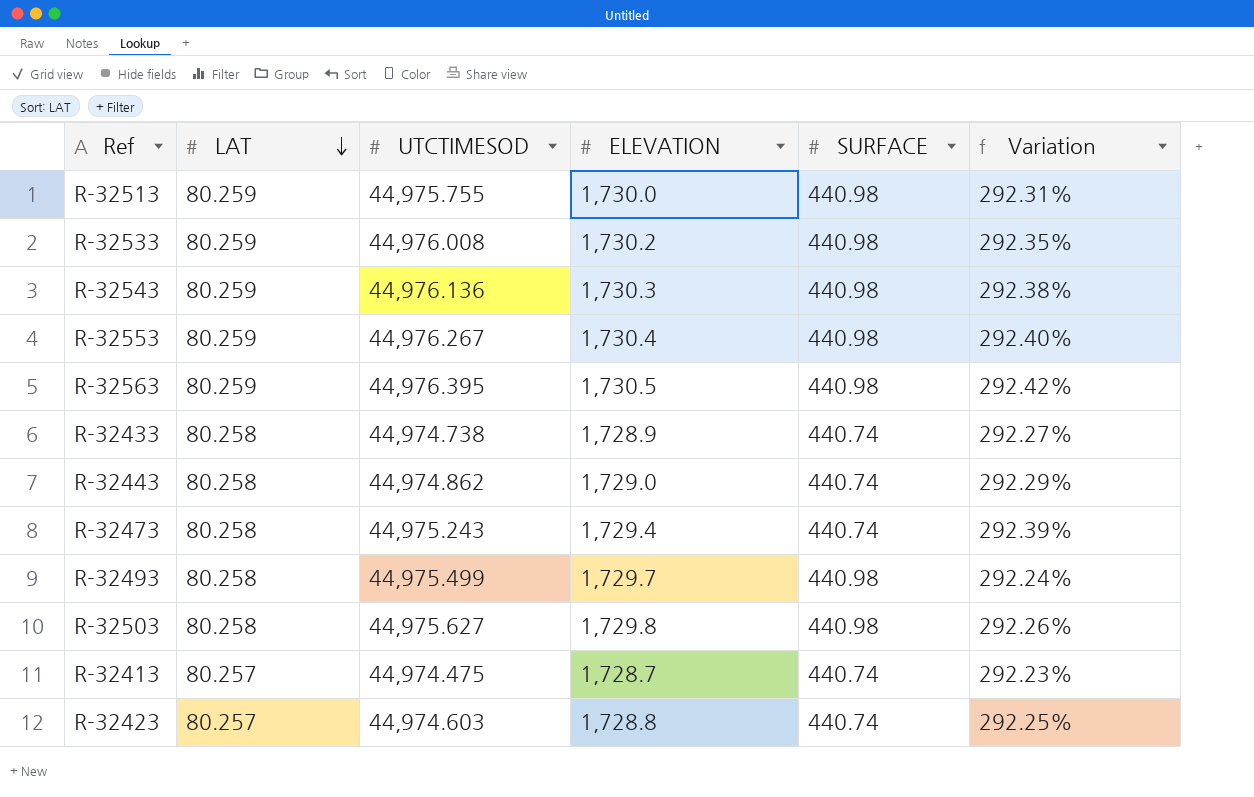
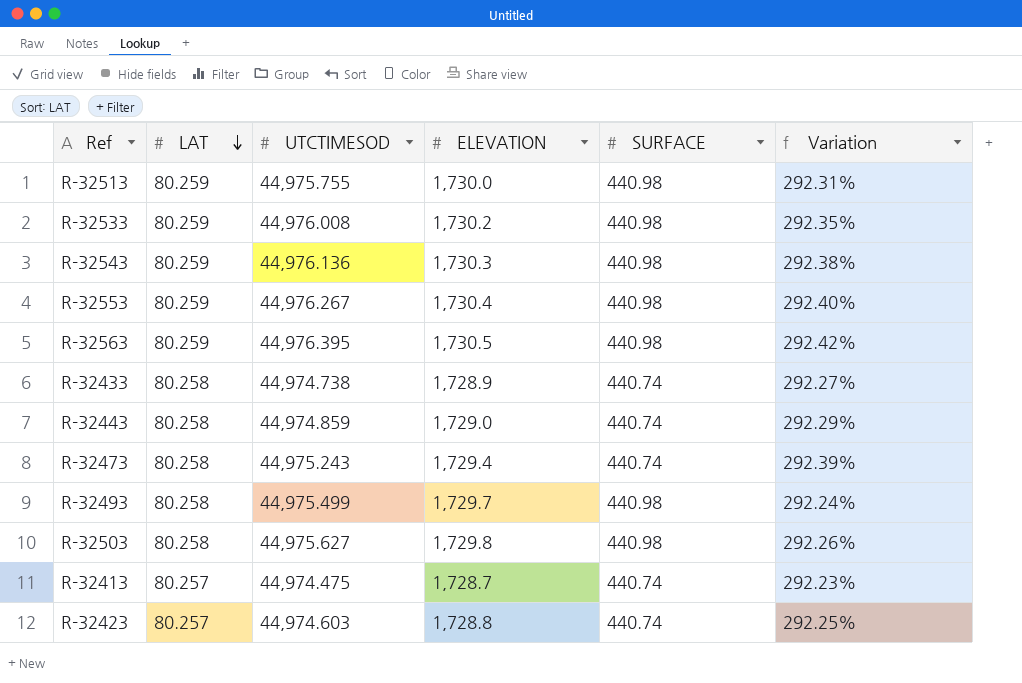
R-32443 | UTCTIMESOD: 44,974.862 -> 44,974.859

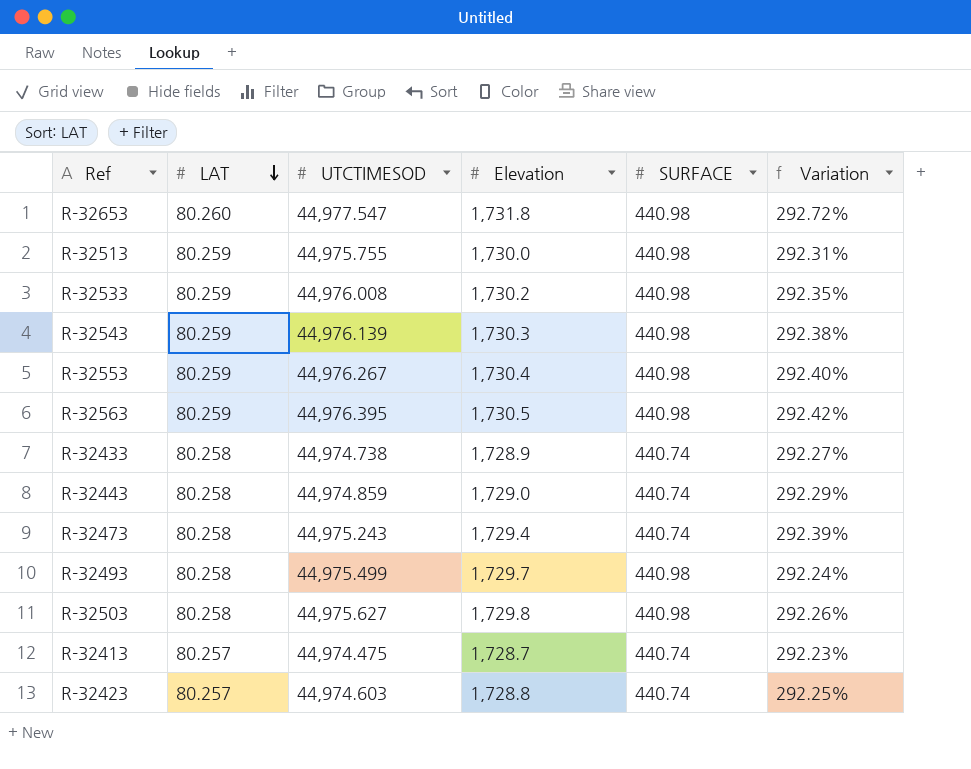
column name: ELEVATION -> Elevation
row R-32653: none -> 80.260 | 44,977.547 | 1,731.8 | 440.98 | 292.72%
R-32543 | UTCTIMESOD: 44,976.136 -> 44,976.139

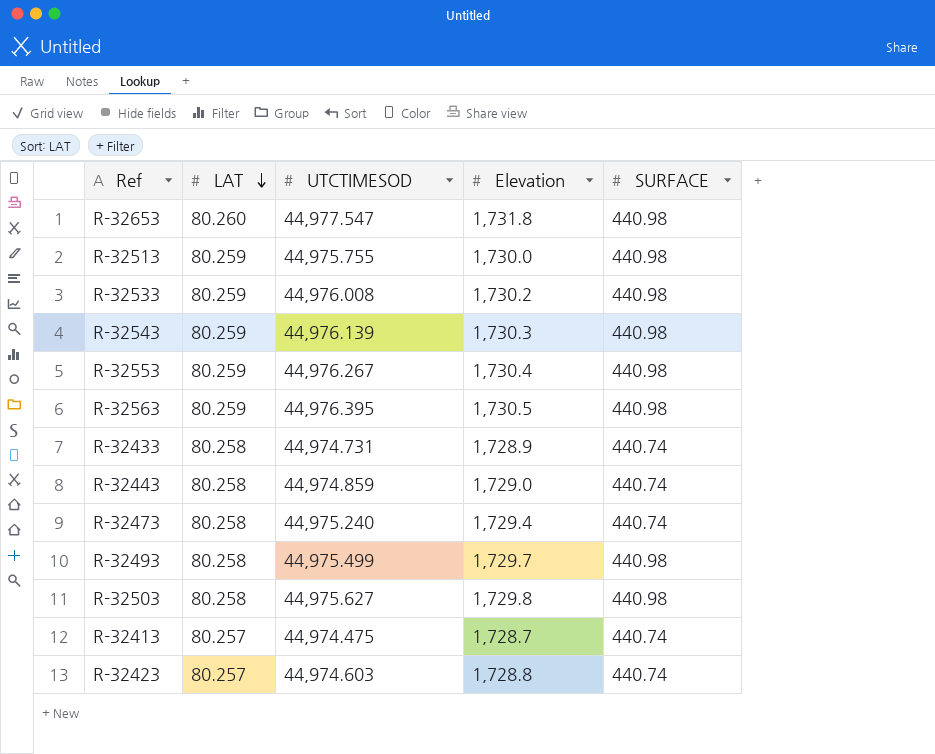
column Variation | formula: ([Elevation] - [SURFACE]) / [SURFACE] -> none
R-32433 | UTCTIMESOD: 44,974.738 -> 44,974.731
R-32473 | UTCTIMESOD: 44,975.243 -> 44,975.240

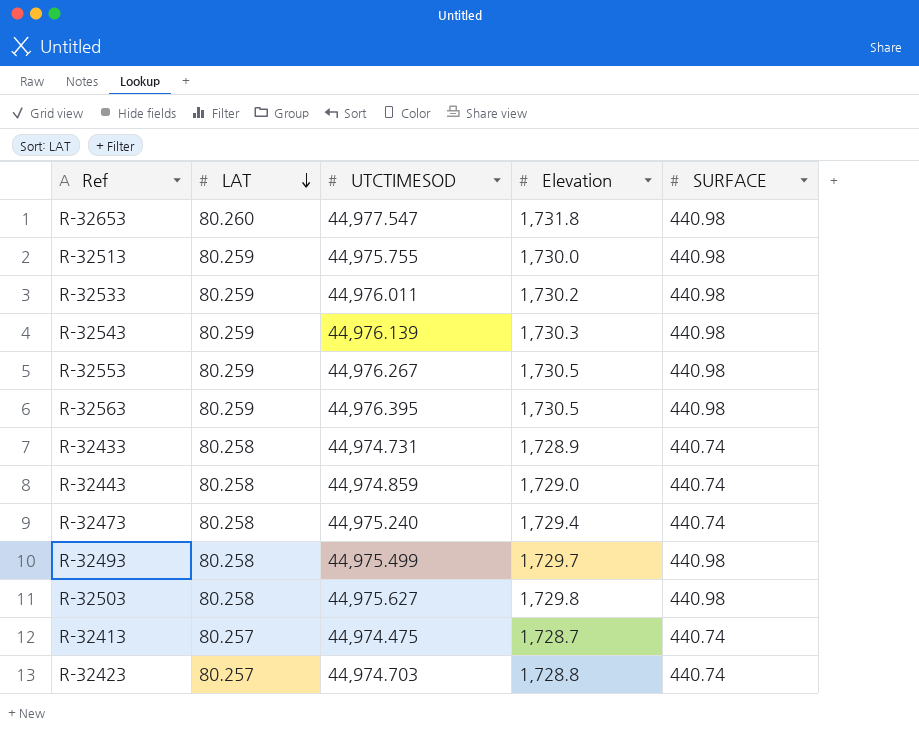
R-32533 | UTCTIMESOD: 44,976.008 -> 44,976.011
R-32553 | Elevation: 1,730.4 -> 1,730.5
R-32423 | UTCTIMESOD: 44,974.603 -> 44,974.703

